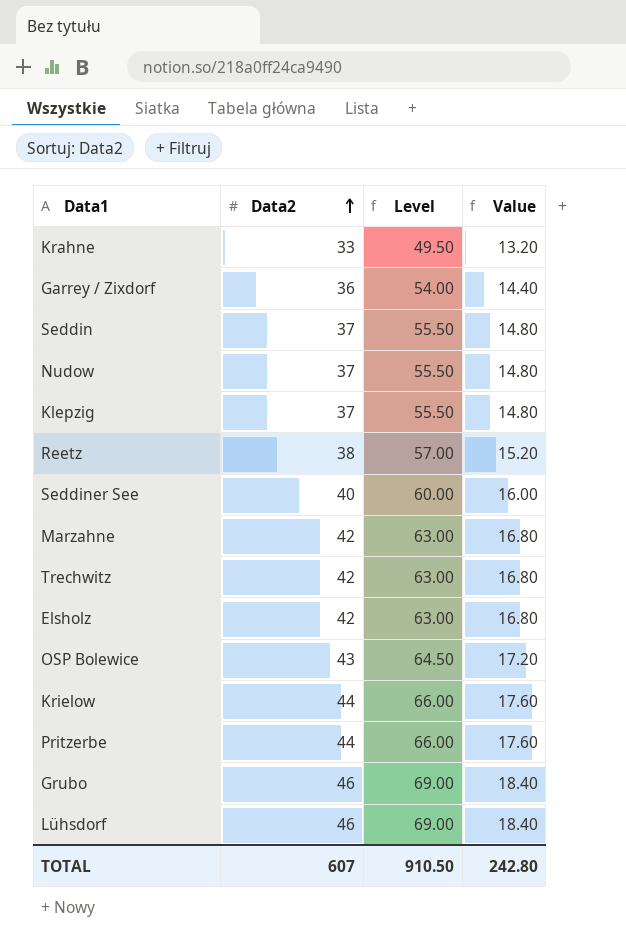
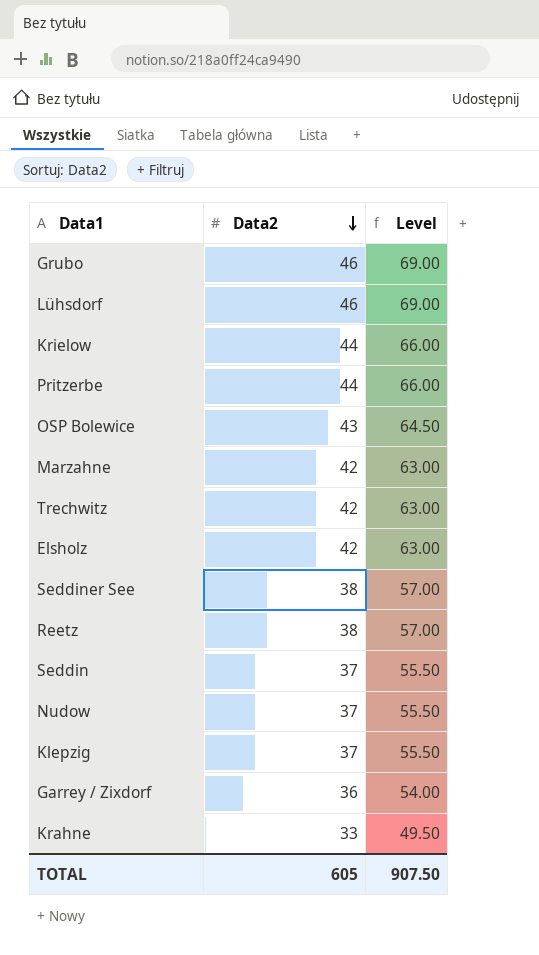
row order: Data2 ascending -> Data2 descending
column Value | formula: [Data2] * 0.4 -> none
Seddiner See | Data2: 40 -> 38
Seddiner See | Level: 60.00 -> 57.00
TOTAL | Data2: 607 -> 605
TOTAL | Level: 910.50 -> 907.50

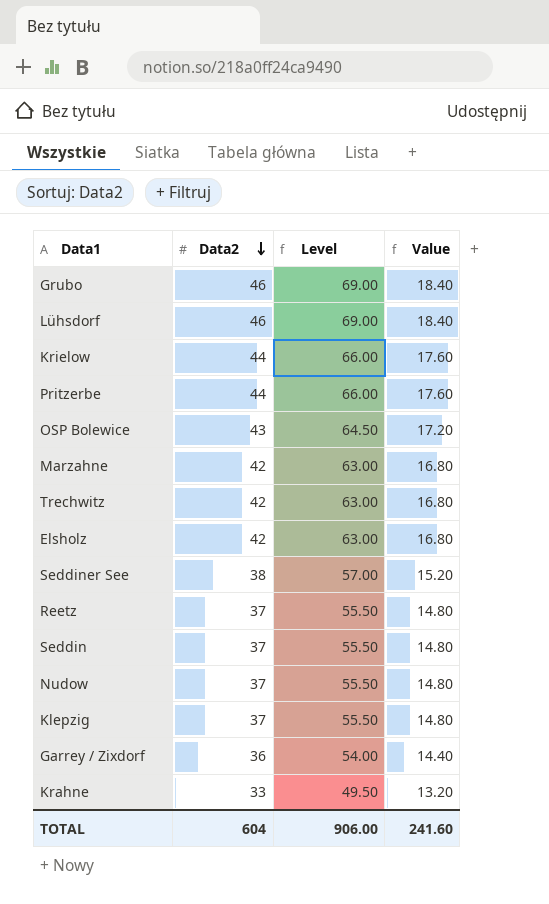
column Value | formula: none -> [Data2] * 0.4
Reetz | Data2: 38 -> 37
Reetz | Level: 57.00 -> 55.50
TOTAL | Data2: 605 -> 604
TOTAL | Level: 907.50 -> 906.00

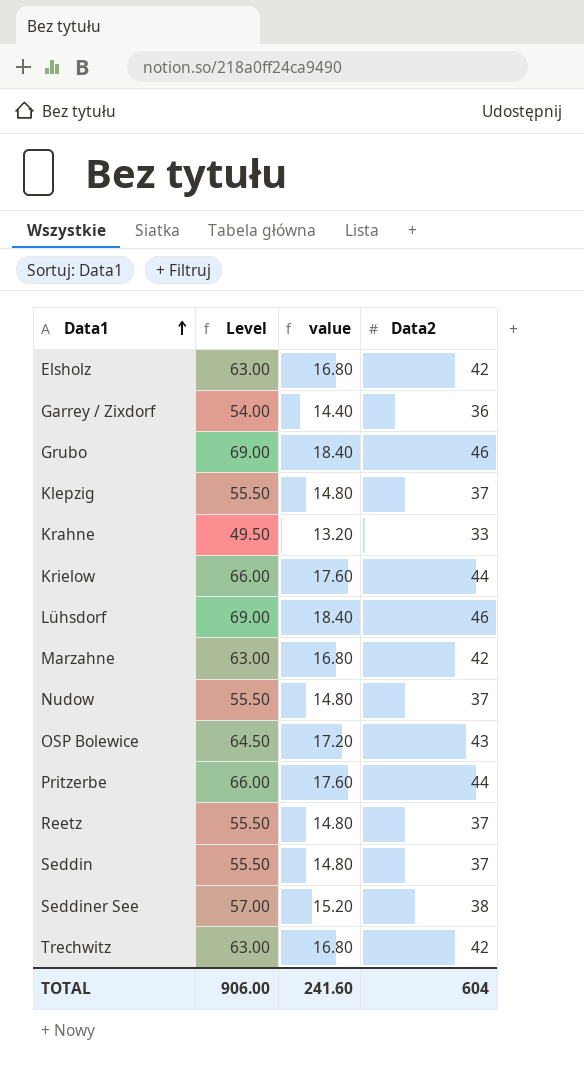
row order: Data2 descending -> Data1 ascending
column name: Value -> value
column Data2 | position: 2 -> 4

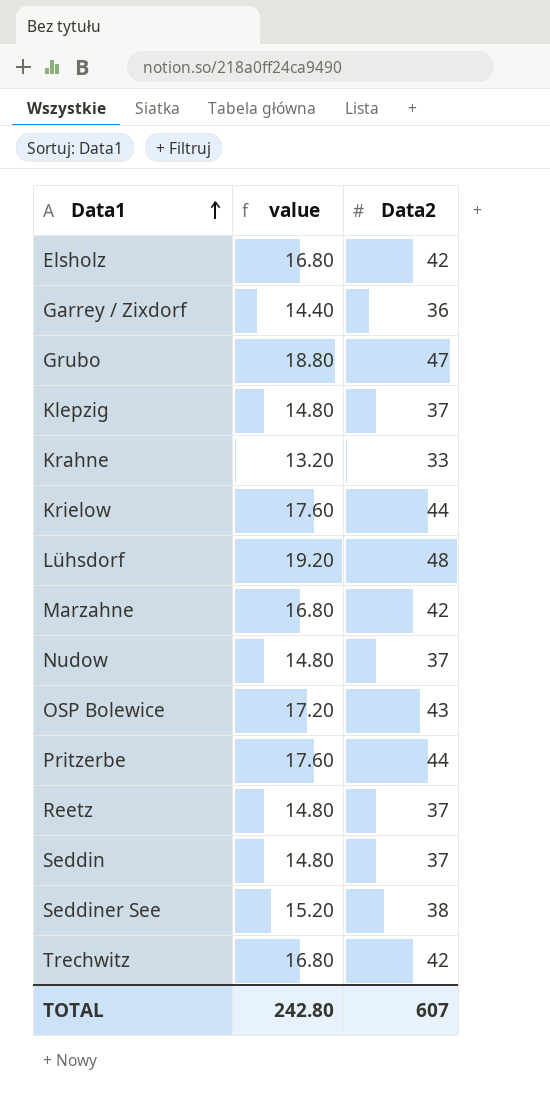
column Level | formula: [Data2] * 1.5 -> none
Grubo | value: 18.40 -> 18.80
Grubo | Data2: 46 -> 47
Lühsdorf | value: 18.40 -> 19.20
Lühsdorf | Data2: 46 -> 48
TOTAL | value: 241.60 -> 242.80
TOTAL | Data2: 604 -> 607

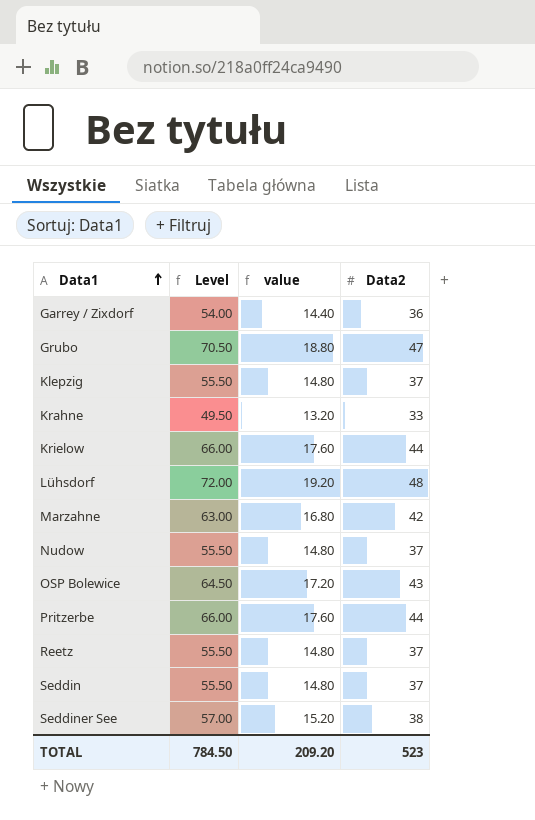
column Level | formula: none -> [Data2] * 1.5
row Elsholz: 16.80 | 42 -> none
row Trechwitz: 16.80 | 42 -> none
TOTAL | value: 242.80 -> 209.20
TOTAL | Data2: 607 -> 523

